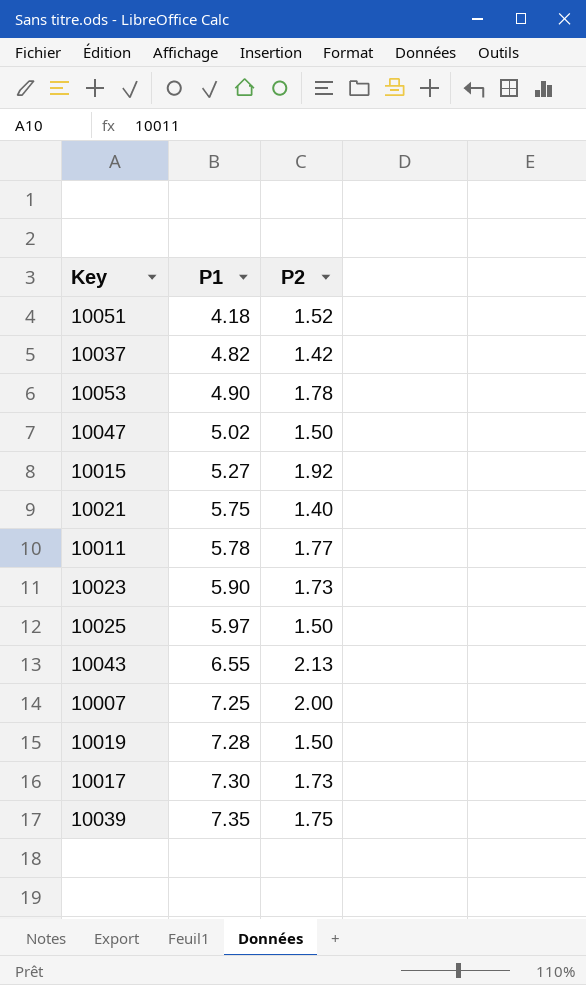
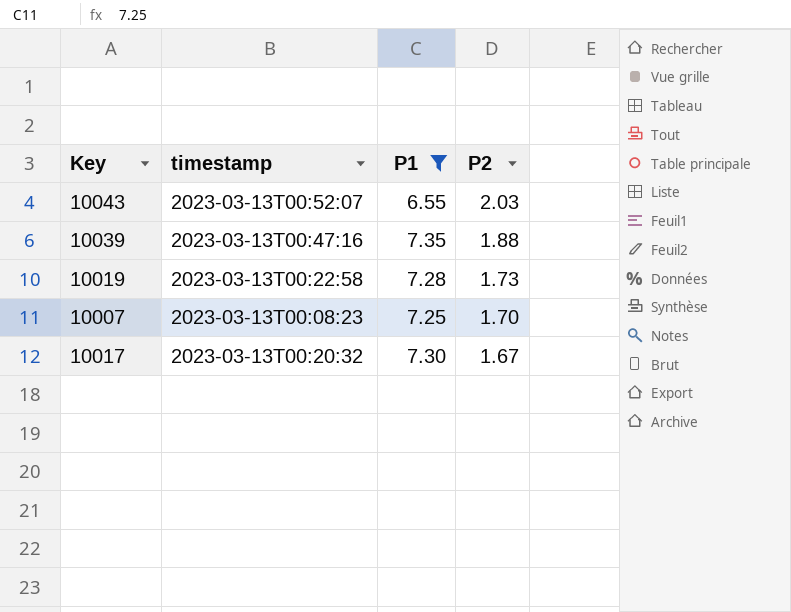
filter: none -> P1 >= 6.55
row order: P1 ascending -> P2 descending
column timestamp | position: none -> 2
10043 | P2: 2.13 -> 2.03
10039 | P2: 1.75 -> 1.88
10019 | P2: 1.50 -> 1.73
10007 | P2: 2.00 -> 1.70
10017 | P2: 1.73 -> 1.67

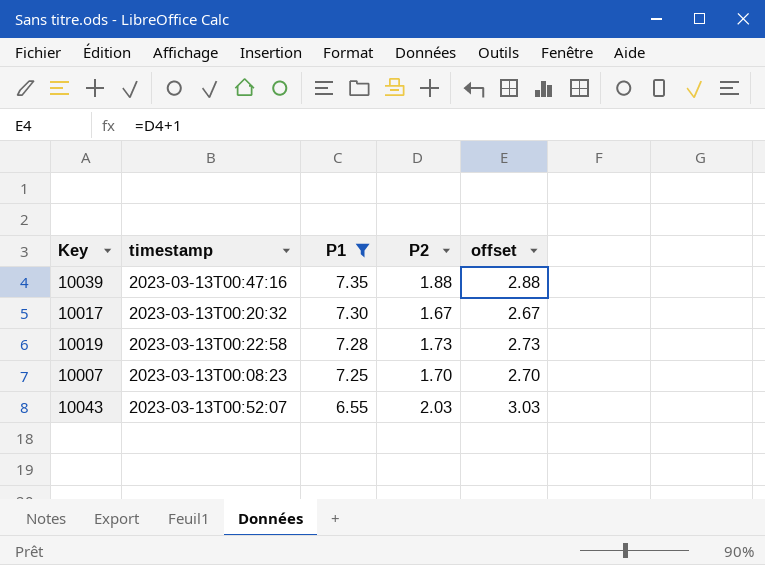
row order: P2 descending -> P1 descending
column offset | formula: none -> [P2] + 1

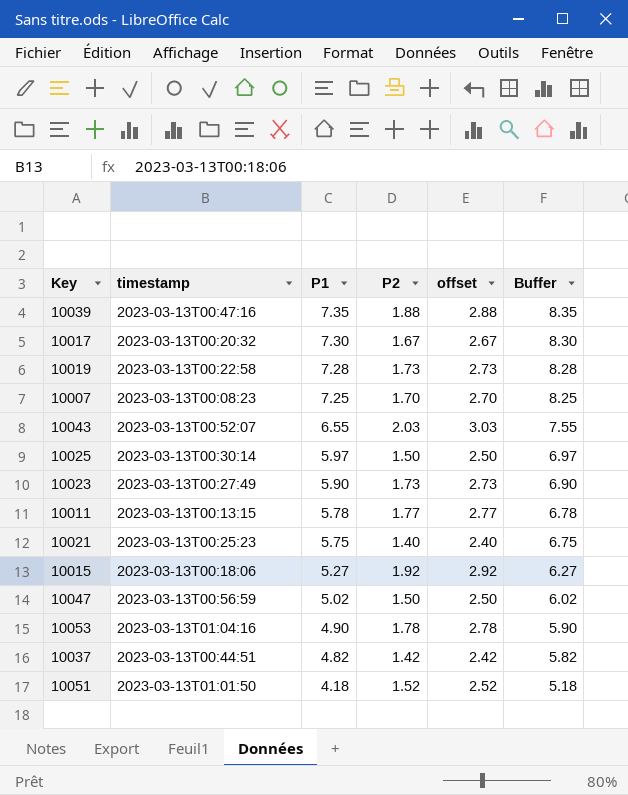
filter: P1 >= 6.55 -> none
column Buffer | formula: none -> [P1] + 1

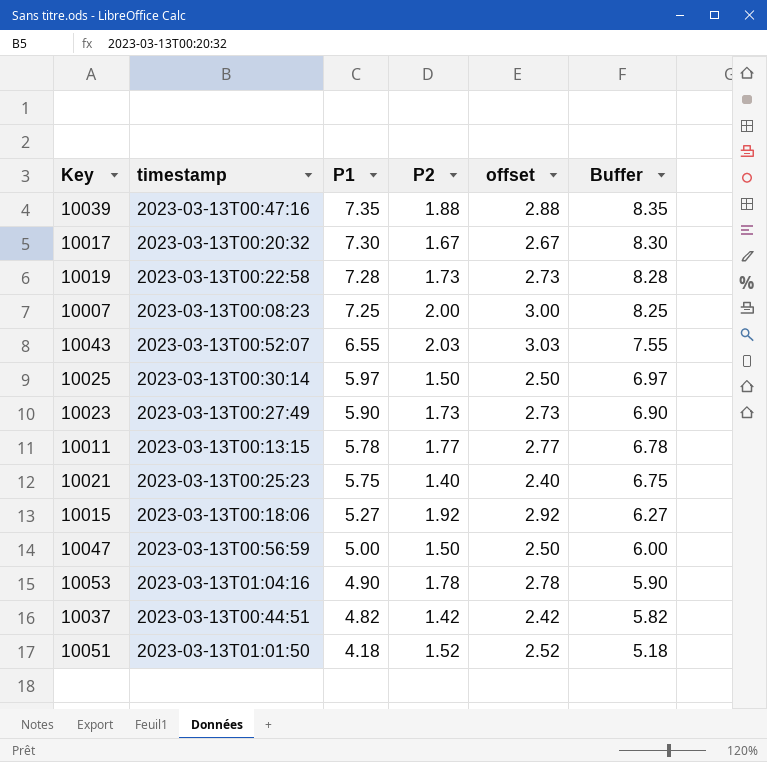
10007 | P2: 1.70 -> 2.00
10007 | offset: 2.70 -> 3.00
10047 | P1: 5.02 -> 5.00
10047 | Buffer: 6.02 -> 6.00

